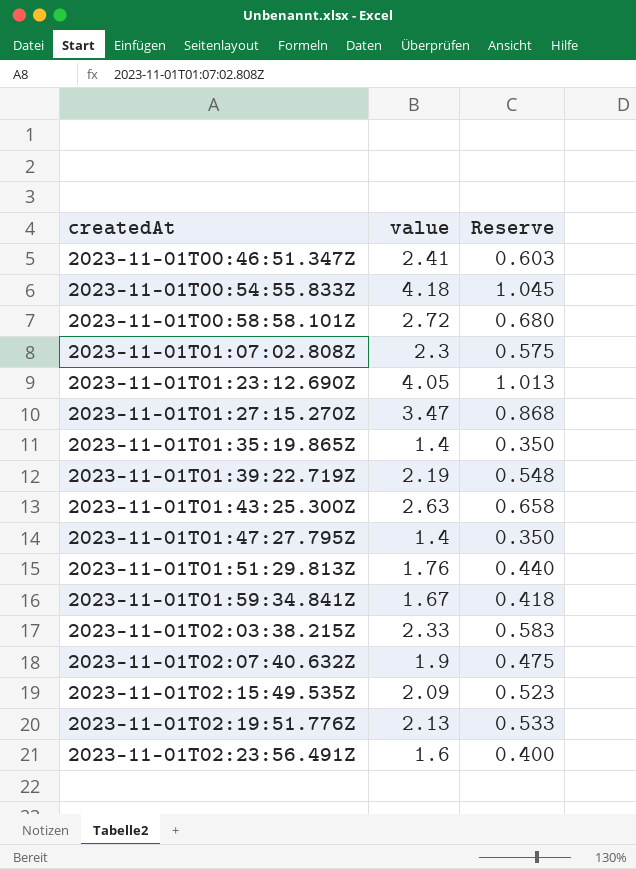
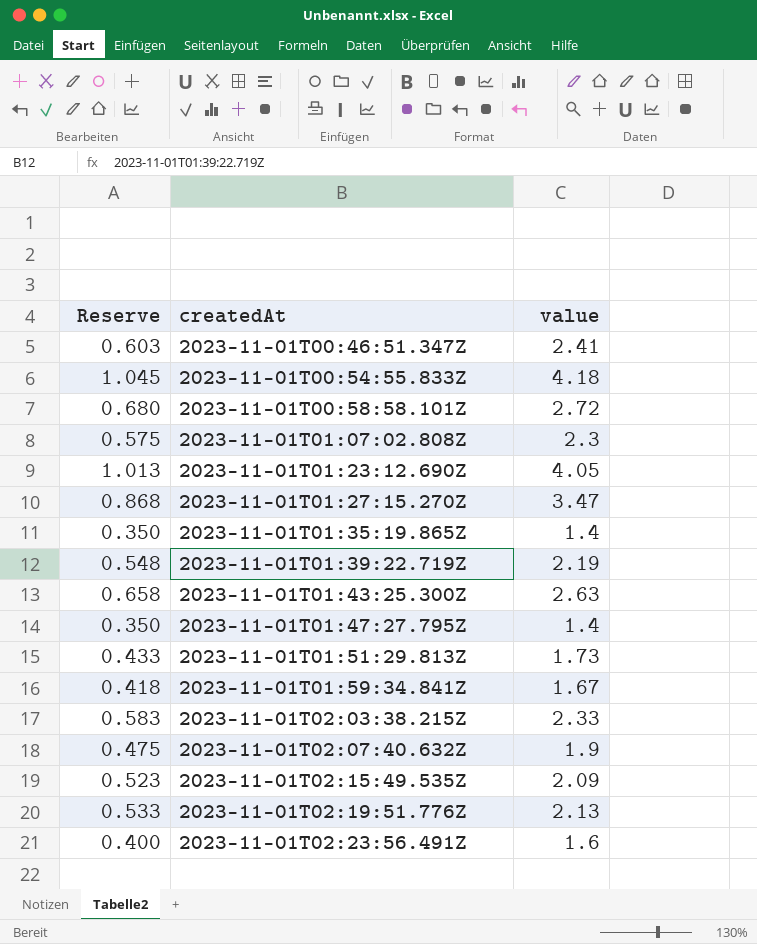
column Reserve | position: 3 -> 1
2023-11-01T01:51:29.813Z | Reserve: 0.440 -> 0.433
2023-11-01T01:51:29.813Z | value: 1.76 -> 1.73

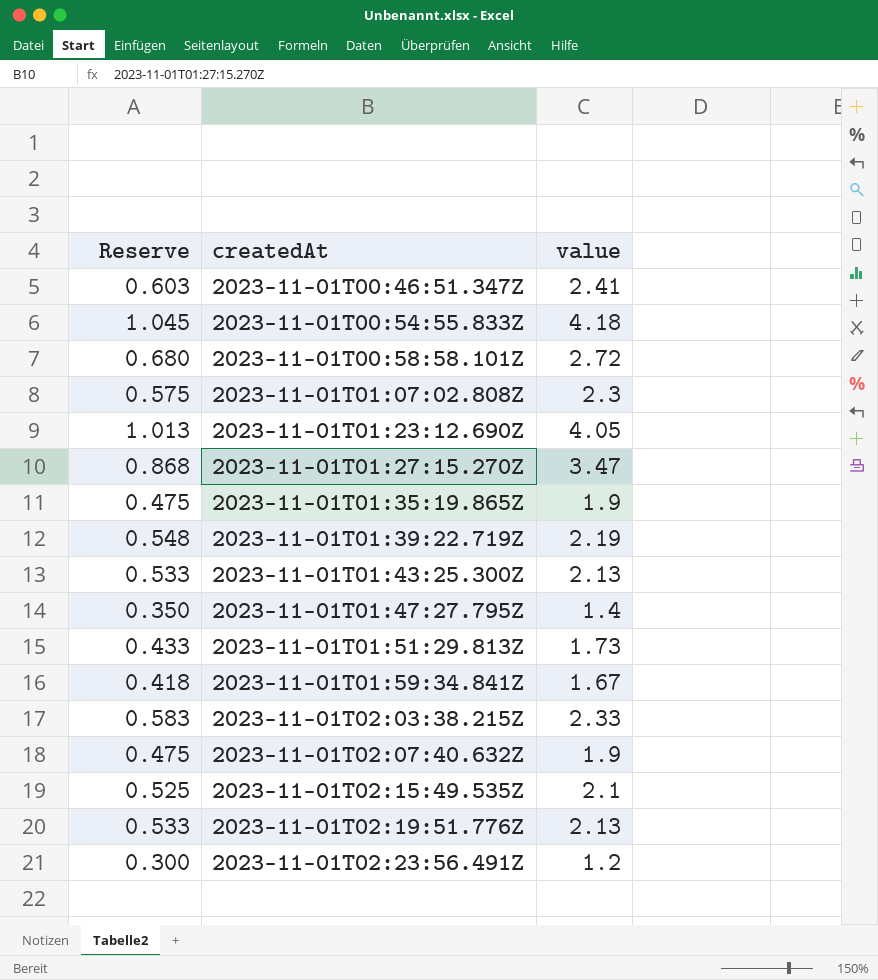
2023-11-01T01:35:19.865Z | Reserve: 0.350 -> 0.475
2023-11-01T01:35:19.865Z | value: 1.4 -> 1.9
2023-11-01T01:43:25.300Z | Reserve: 0.658 -> 0.533
2023-11-01T01:43:25.300Z | value: 2.63 -> 2.13
2023-11-01T02:15:49.535Z | Reserve: 0.523 -> 0.525
2023-11-01T02:15:49.535Z | value: 2.09 -> 2.1
2023-11-01T02:23:56.491Z | Reserve: 0.400 -> 0.300
2023-11-01T02:23:56.491Z | value: 1.6 -> 1.2

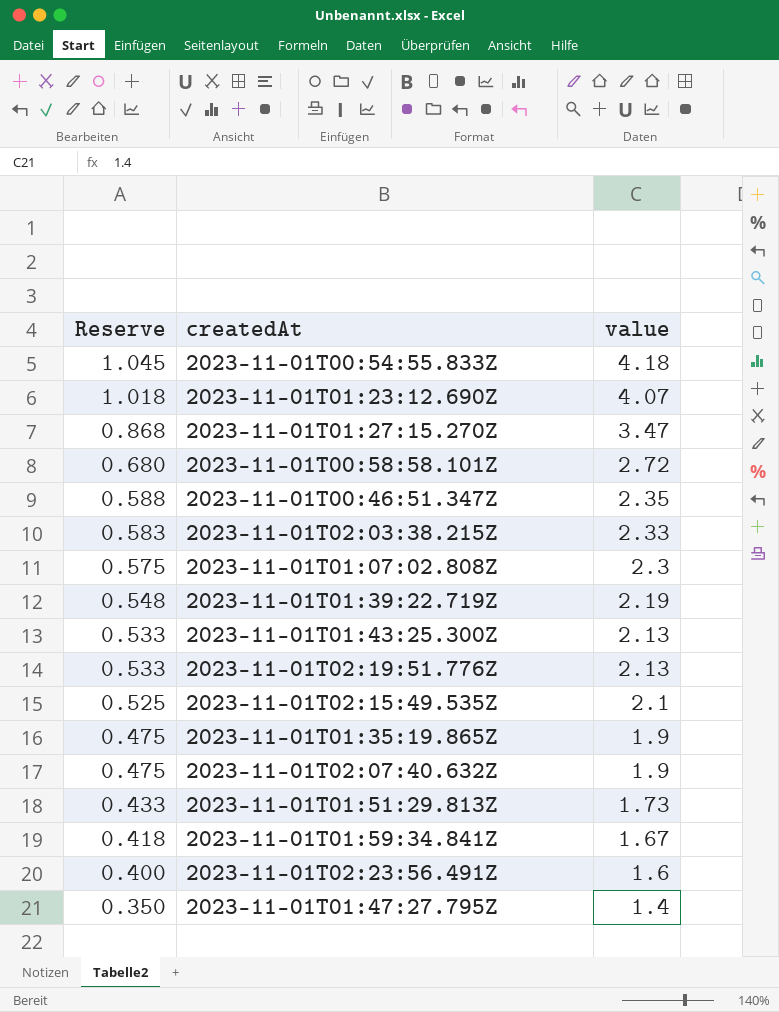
row order: createdAt ascending -> Reserve descending
2023-11-01T01:23:12.690Z | Reserve: 1.013 -> 1.018
2023-11-01T01:23:12.690Z | value: 4.05 -> 4.07
2023-11-01T00:46:51.347Z | Reserve: 0.603 -> 0.588
2023-11-01T00:46:51.347Z | value: 2.41 -> 2.35
2023-11-01T02:23:56.491Z | Reserve: 0.300 -> 0.400
2023-11-01T02:23:56.491Z | value: 1.2 -> 1.6

